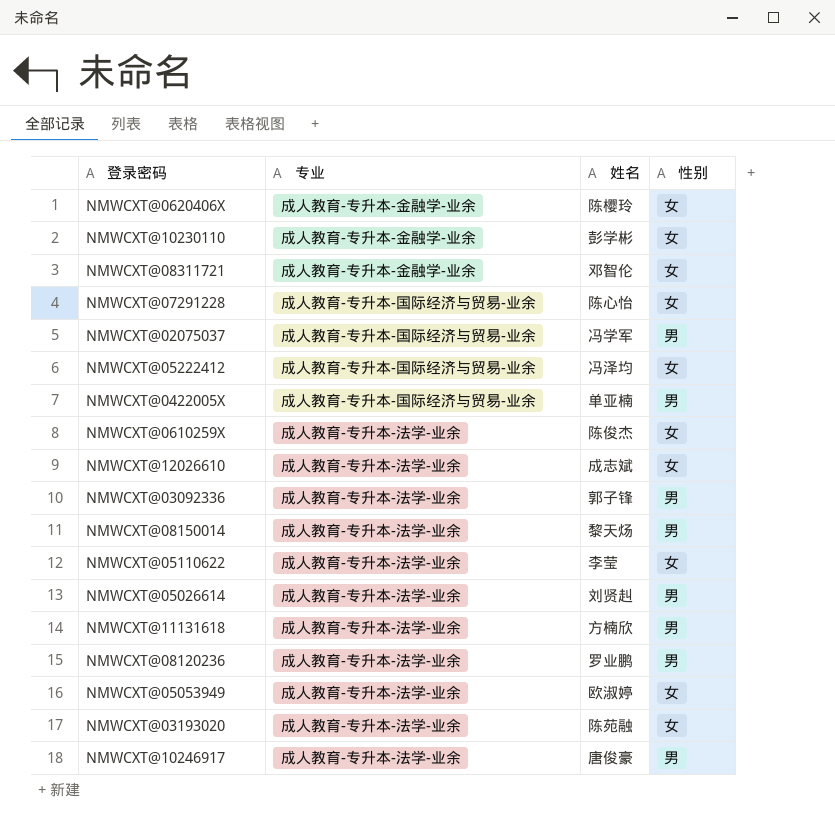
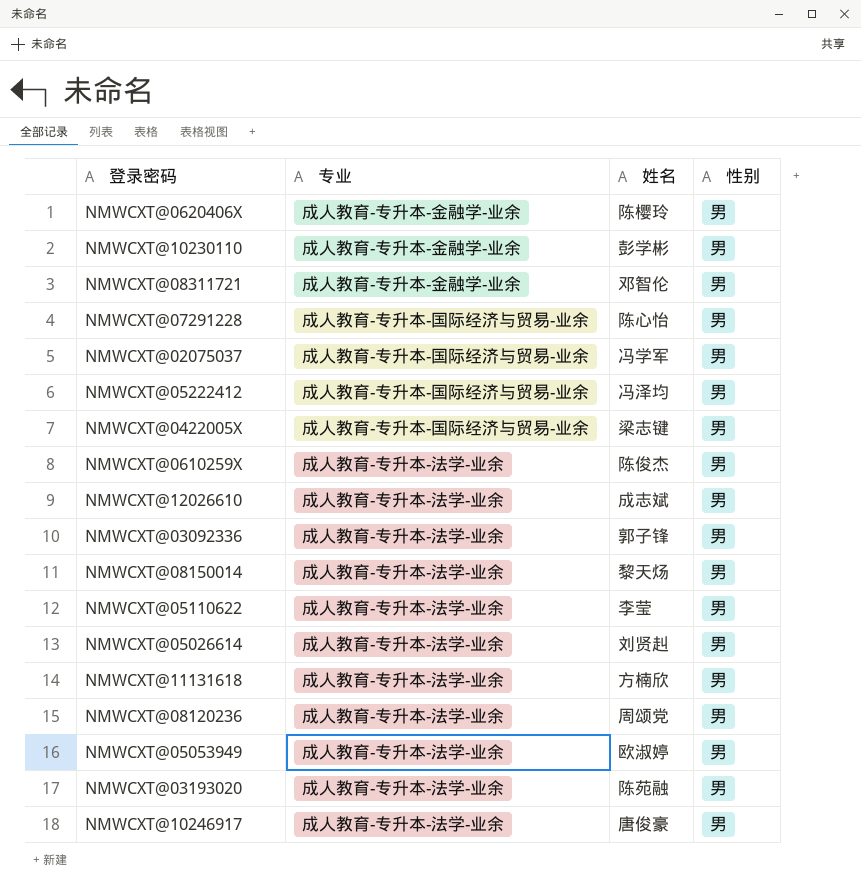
NMWCXT@0620406X | 性别: 女 -> 男
NMWCXT@10230110 | 性别: 女 -> 男
NMWCXT@08311721 | 性别: 女 -> 男
NMWCXT@07291228 | 性别: 女 -> 男
NMWCXT@05222412 | 性别: 女 -> 男
NMWCXT@0422005X | 姓名: 单亚楠 -> 梁志键
NMWCXT@0610259X | 性别: 女 -> 男
NMWCXT@12026610 | 性别: 女 -> 男
NMWCXT@05110622 | 性别: 女 -> 男
NMWCXT@08120236 | 姓名: 罗业鹏 -> 周颂党
NMWCXT@05053949 | 性别: 女 -> 男
NMWCXT@03193020 | 性别: 女 -> 男

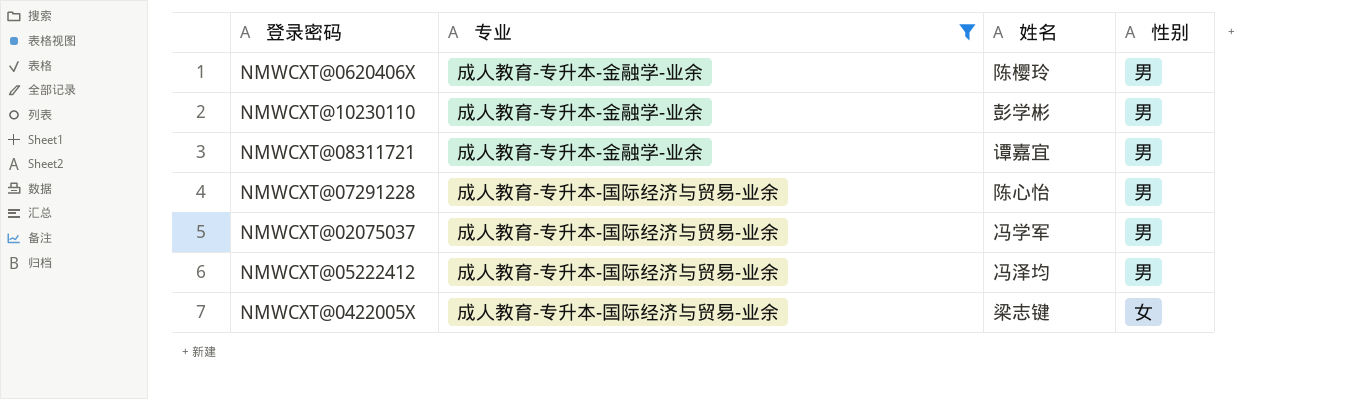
filter: none -> 专业 != 成人教育-专升本-法学-业余
NMWCXT@08311721 | 姓名: 邓智伦 -> 谭嘉宜
NMWCXT@0422005X | 性别: 男 -> 女

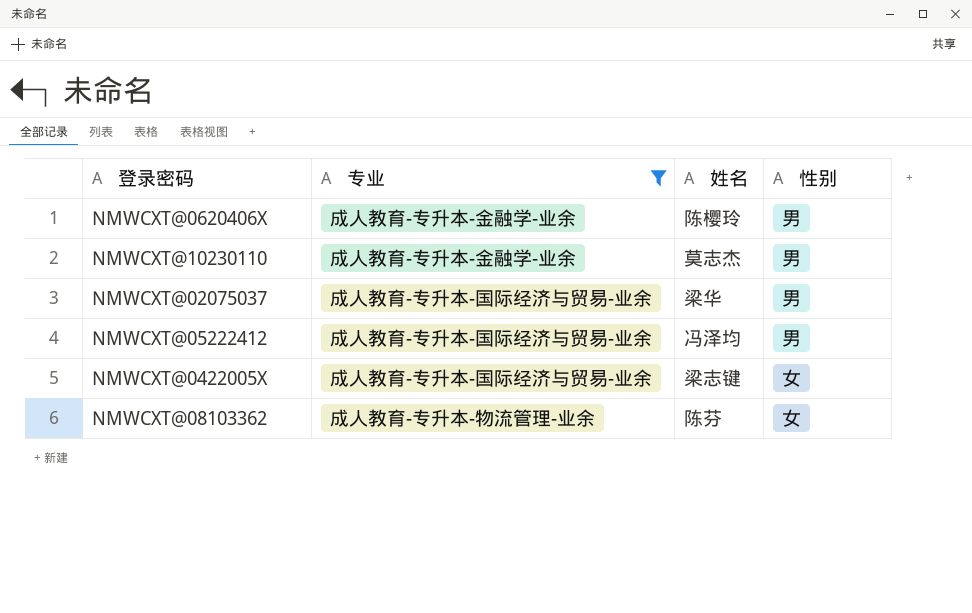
row NMWCXT@08311721: 成人教育-专升本-金融学-业余 | 谭嘉宜 | 男 -> none
row NMWCXT@07291228: 成人教育-专升本-国际经济与贸易-业余 | 陈心怡 | 男 -> none
NMWCXT@10230110 | 姓名: 彭学彬 -> 莫志杰
NMWCXT@02075037 | 姓名: 冯学军 -> 梁华
row NMWCXT@08103362: none -> 成人教育-专升本-物流管理-业余 | 陈芬 | 女

